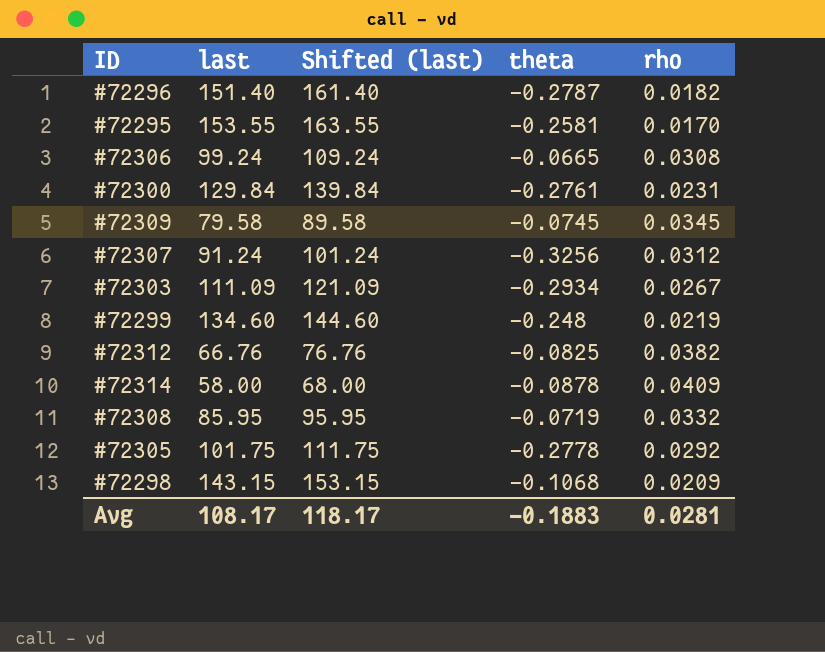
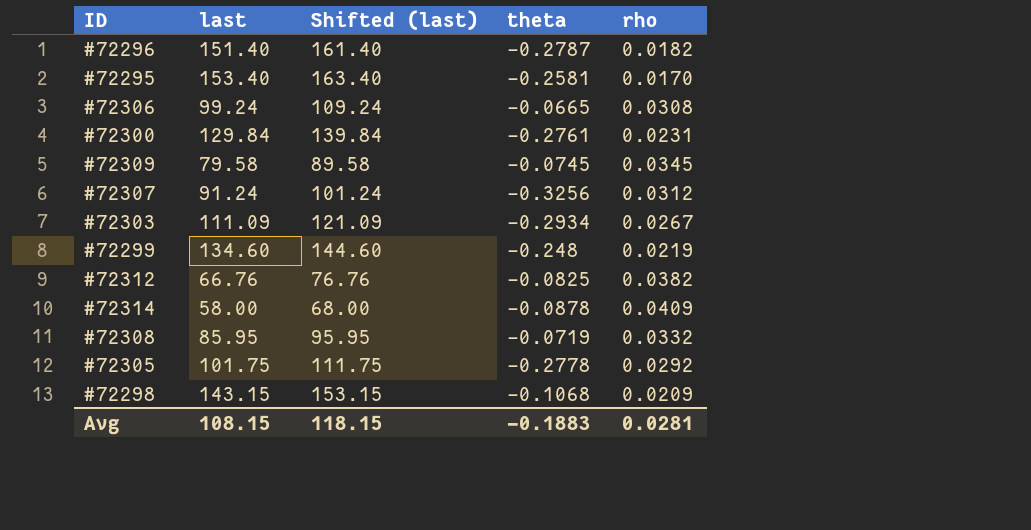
#72295 | last: 153.55 -> 153.40
#72295 | Shifted (last): 163.55 -> 163.40
Avg | last: 108.17 -> 108.15
Avg | Shifted (last): 118.17 -> 118.15

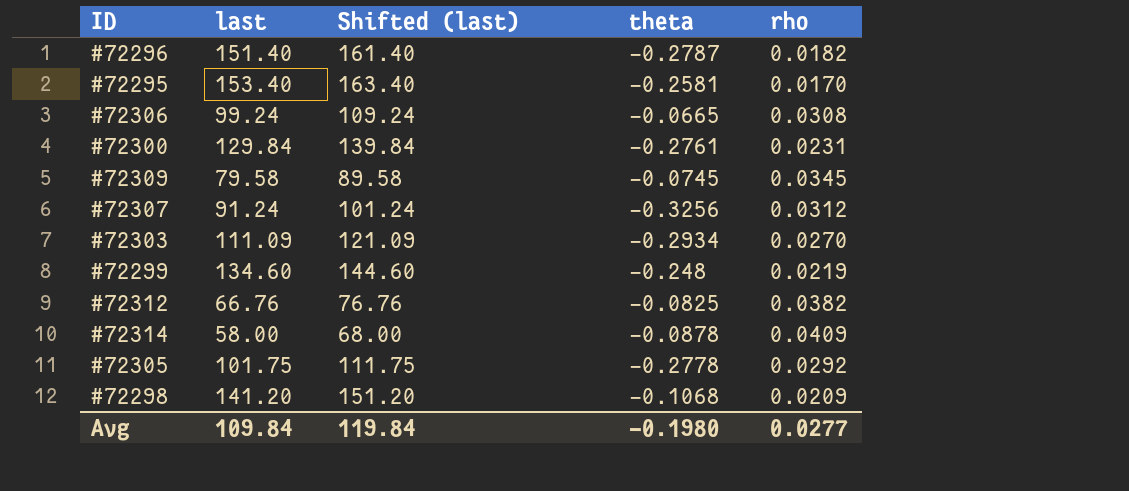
row #72308: 85.95 | 95.95 | -0.0719 | 0.0332 -> none
#72303 | rho: 0.0267 -> 0.0270
#72298 | last: 143.15 -> 141.20
#72298 | Shifted (last): 153.15 -> 151.20
Avg | last: 108.15 -> 109.84
Avg | Shifted (last): 118.15 -> 119.84
Avg | theta: -0.1883 -> -0.1980
Avg | rho: 0.0281 -> 0.0277

